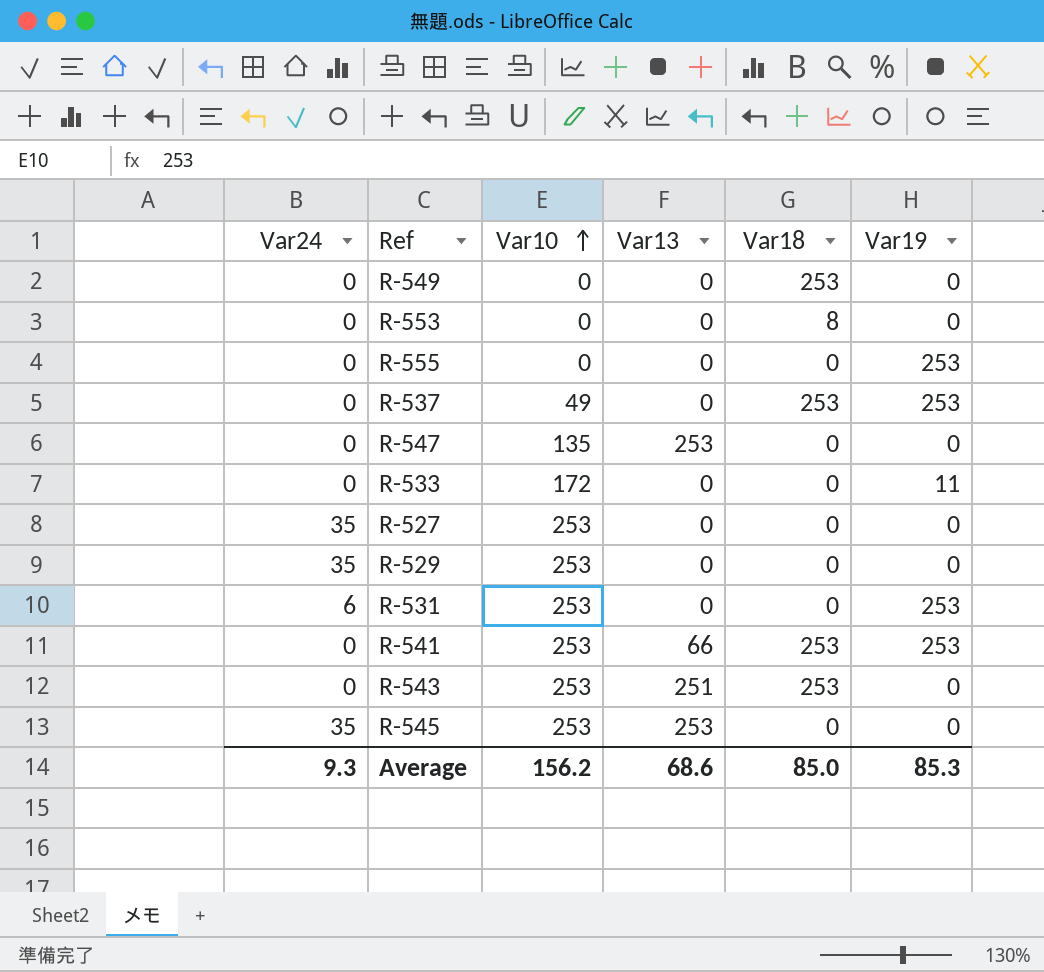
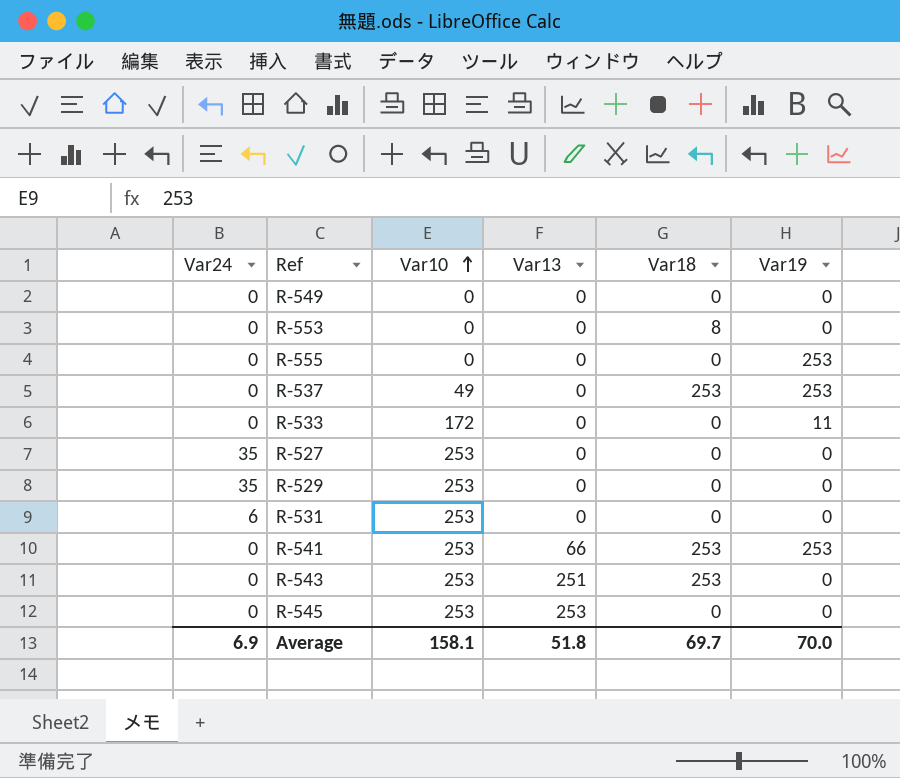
row R-547: 0 | 135 | 253 | 0 | 0 -> none
R-549 | Var18: 253 -> 0
R-531 | Var19: 253 -> 0
R-545 | Var24: 35 -> 0
Average | Var24: 9.3 -> 6.9
Average | Var10: 156.2 -> 158.1
Average | Var13: 68.6 -> 51.8
Average | Var18: 85.0 -> 69.7
Average | Var19: 85.3 -> 70.0

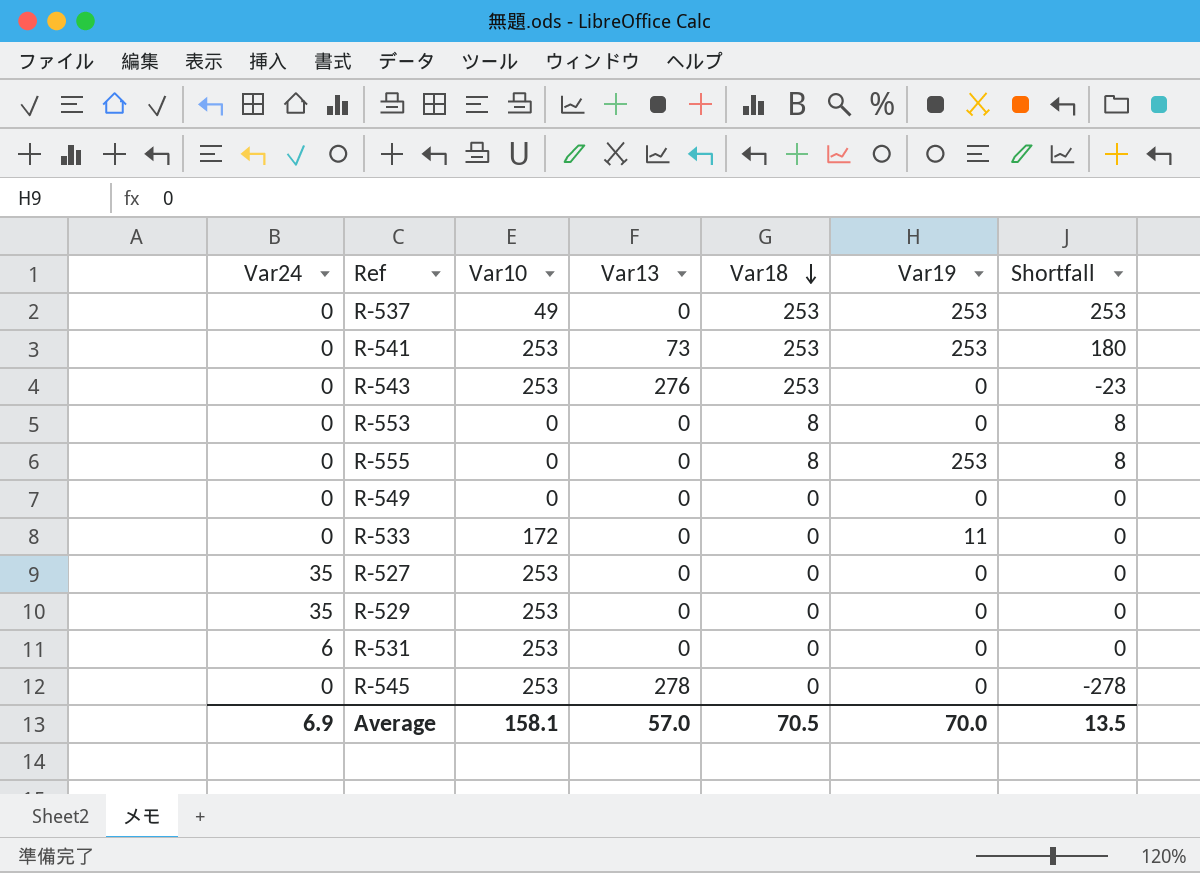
row order: Var10 ascending -> Var18 descending
column Shortfall | formula: none -> [Var18] - [Var13]
R-541 | Var13: 66 -> 73
R-543 | Var13: 251 -> 276
R-555 | Var18: 0 -> 8
R-545 | Var13: 253 -> 278
Average | Var13: 51.8 -> 57.0
Average | Var18: 69.7 -> 70.5

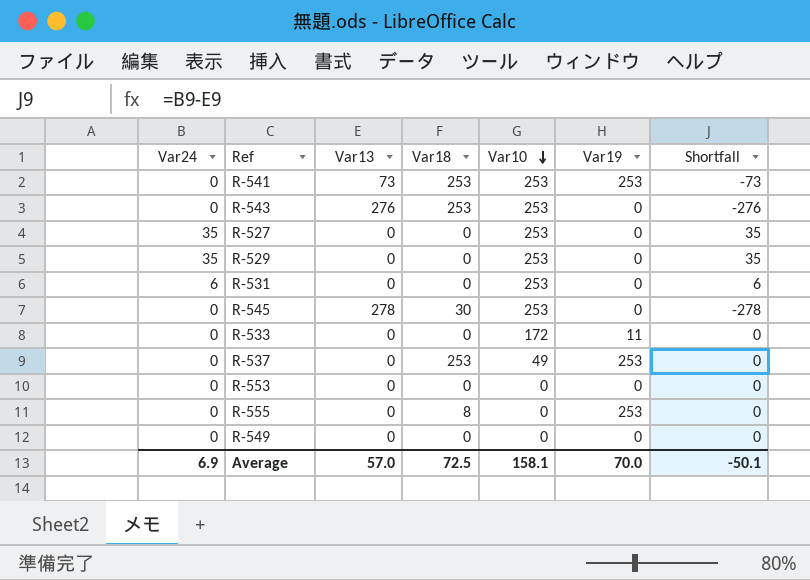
row order: Var18 descending -> Var10 descending
column Var10 | position: 3 -> 5
column Shortfall | formula: [Var18] - [Var13] -> [Var24] - [Var13]
R-545 | Var18: 0 -> 30
R-553 | Var18: 8 -> 0
Average | Var18: 70.5 -> 72.5
Average | Shortfall: 13.5 -> -50.1

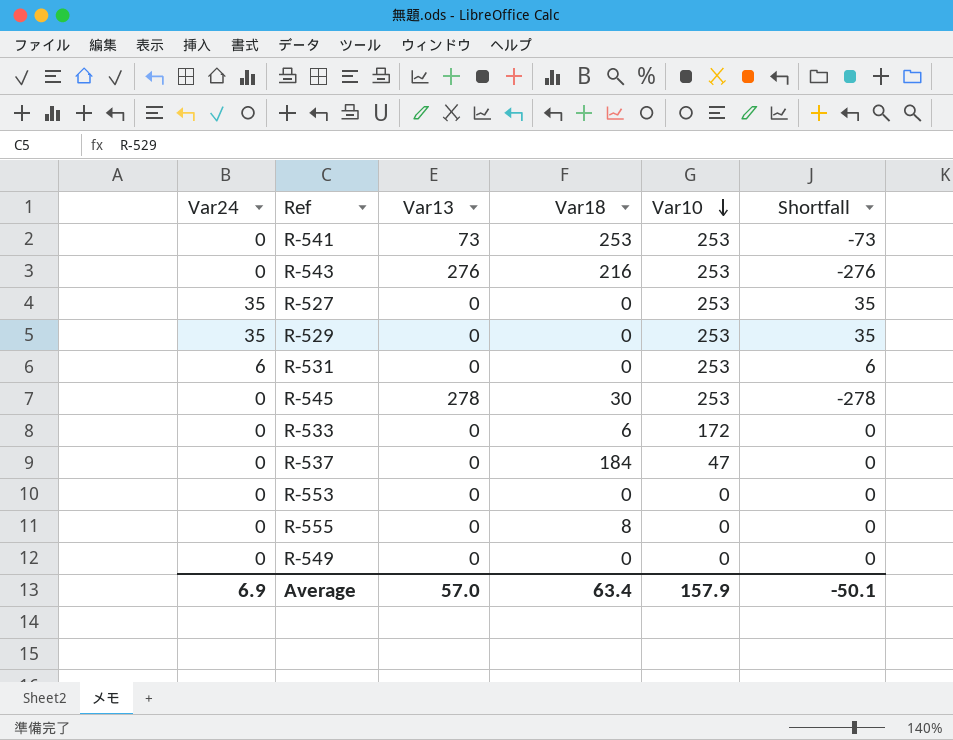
column Var19 | position: 6 -> none
R-543 | Var18: 253 -> 216
R-533 | Var18: 0 -> 6
R-537 | Var18: 253 -> 184
R-537 | Var10: 49 -> 47
Average | Var18: 72.5 -> 63.4
Average | Var10: 158.1 -> 157.9

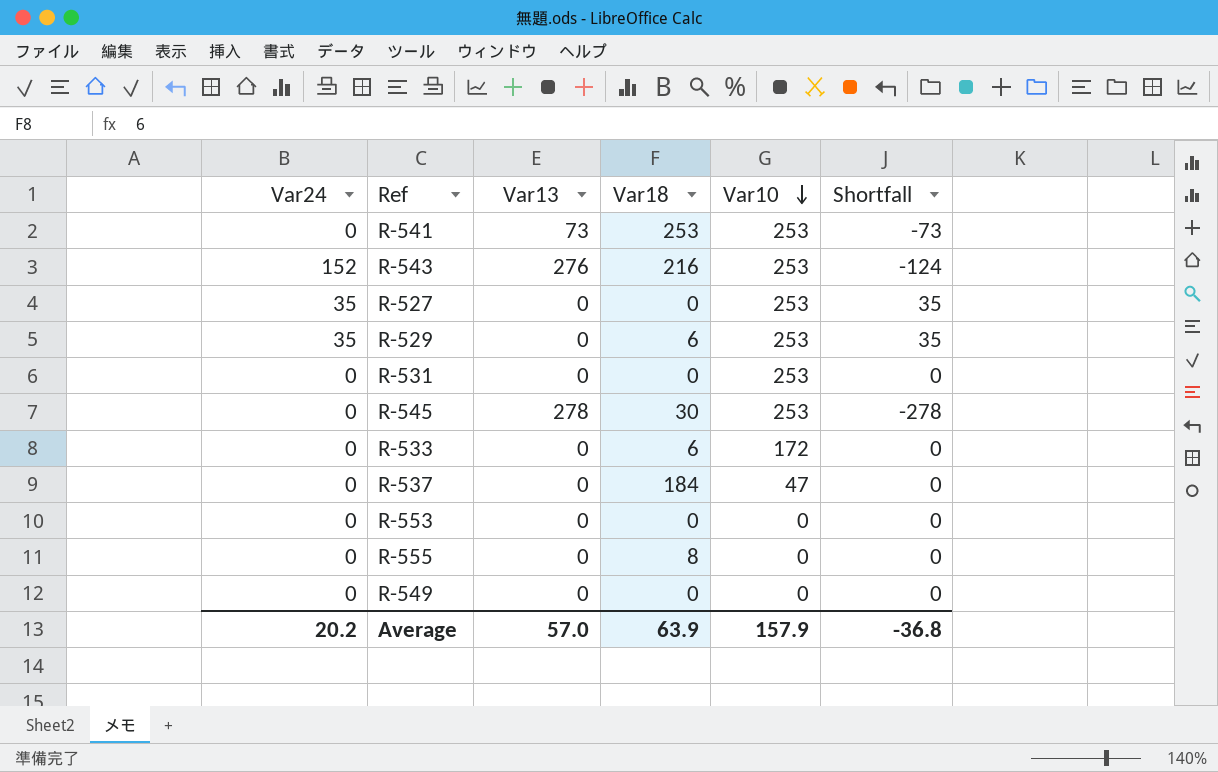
R-543 | Var24: 0 -> 152
R-543 | Shortfall: -276 -> -124
R-529 | Var18: 0 -> 6
R-531 | Var24: 6 -> 0
R-531 | Shortfall: 6 -> 0
Average | Var24: 6.9 -> 20.2
Average | Var18: 63.4 -> 63.9
Average | Shortfall: -50.1 -> -36.8

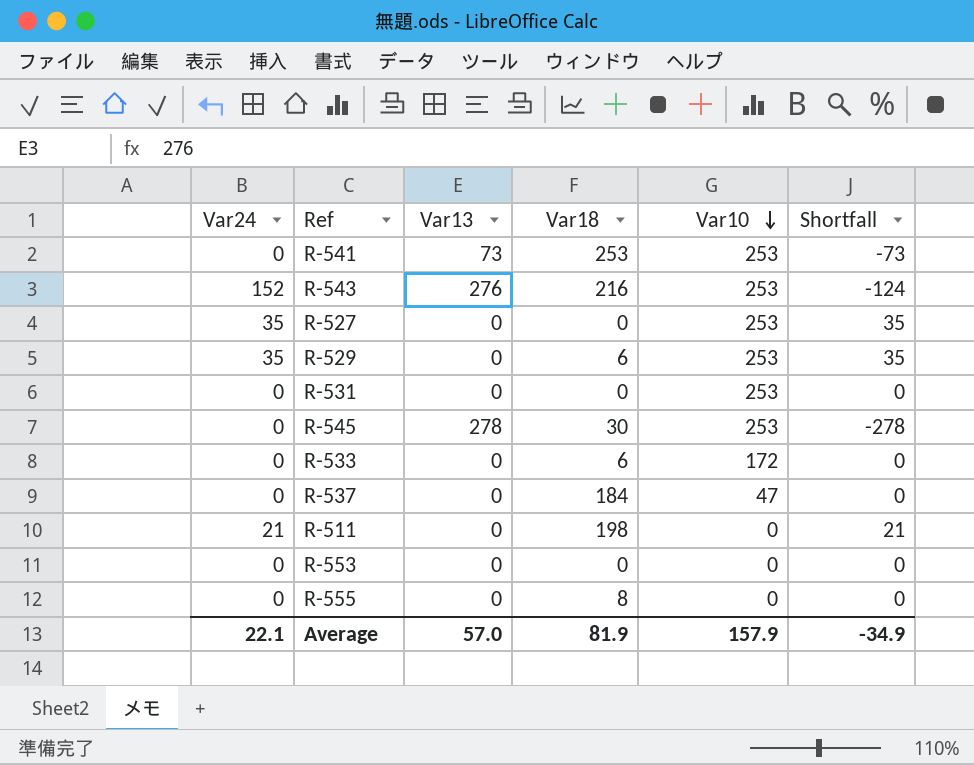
row R-549: 0 | 0 | 0 | 0 | 0 -> none
row R-511: none -> 21 | 0 | 198 | 0 | 21
Average | Var24: 20.2 -> 22.1
Average | Var18: 63.9 -> 81.9
Average | Shortfall: -36.8 -> -34.9

